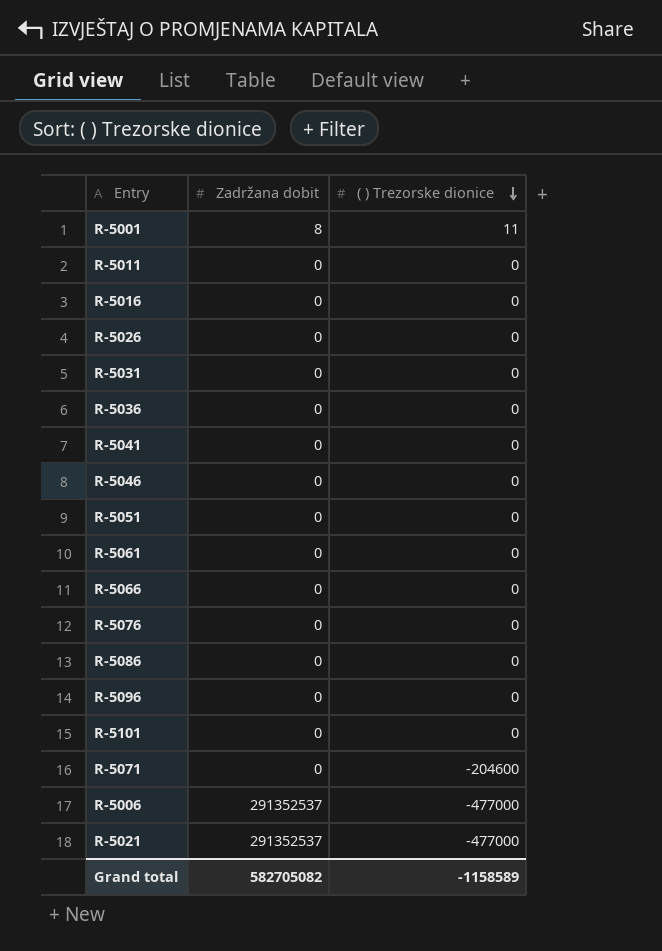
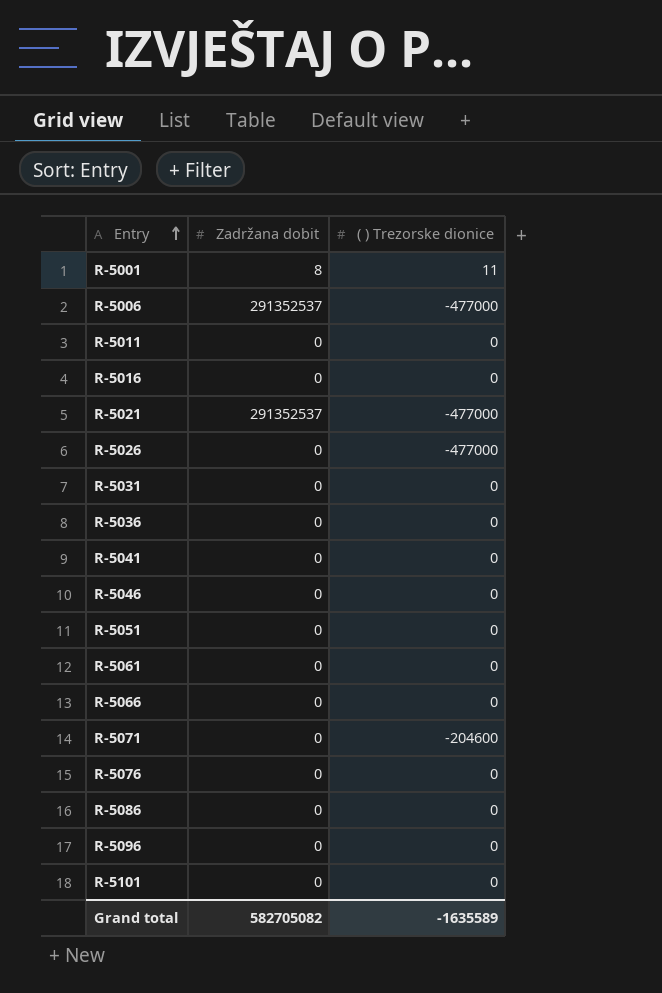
row order: ( ) Trezorske dionice descending -> Entry ascending
R-5026 | ( ) Trezorske dionice: 0 -> -477000
Grand total | ( ) Trezorske dionice: -1158589 -> -1635589

